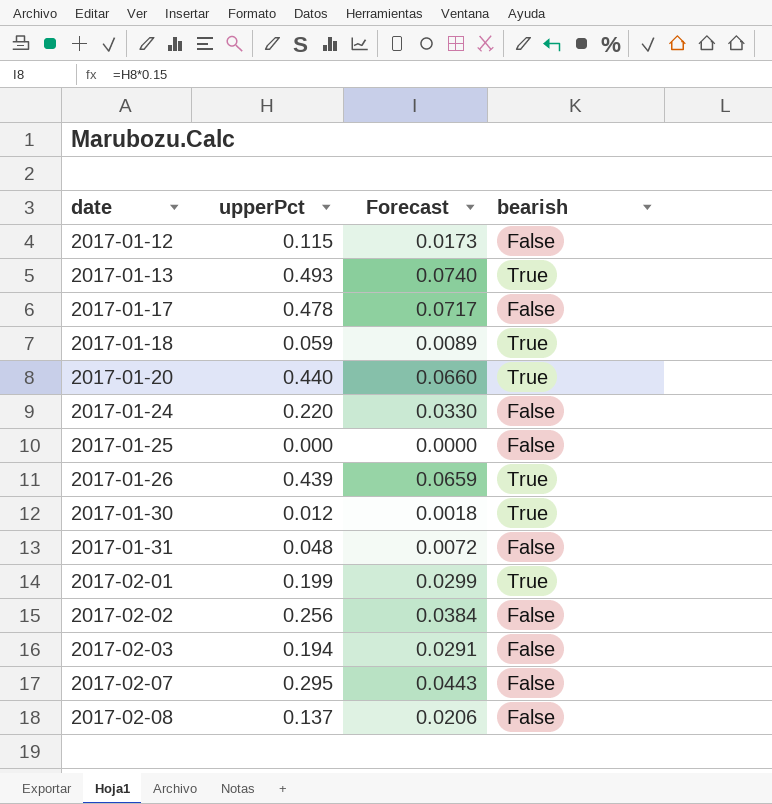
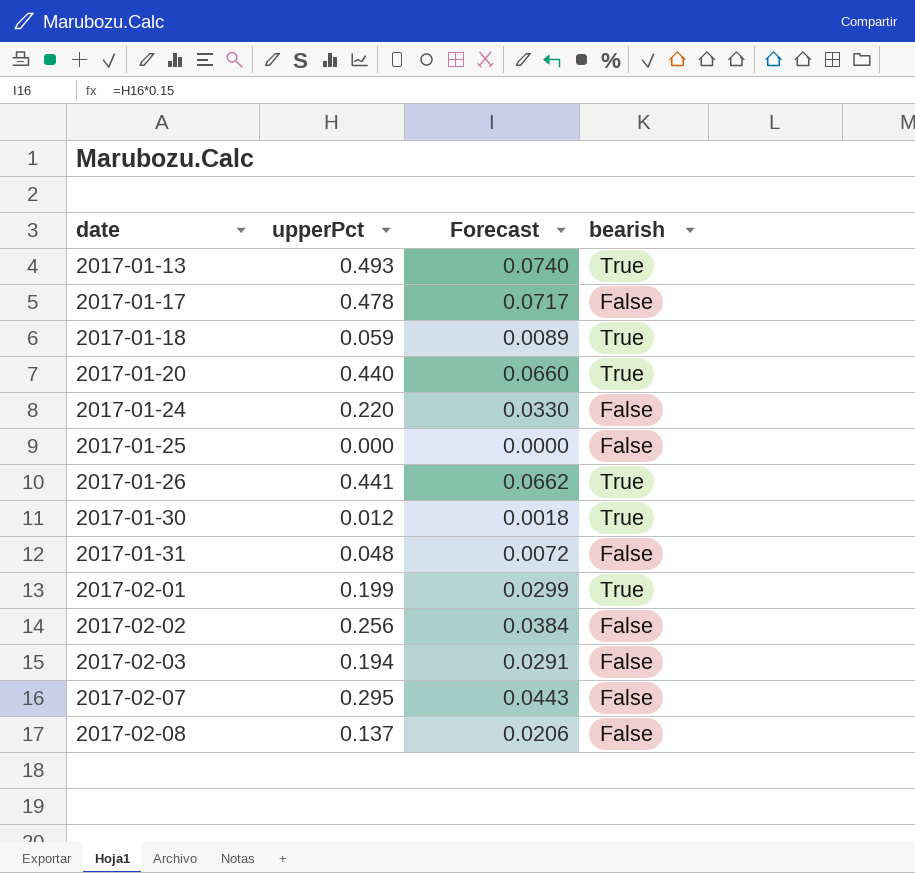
row 2017-01-12: 0.115 | 0.0173 | False -> none
2017-01-26 | upperPct: 0.439 -> 0.441
2017-01-26 | Forecast: 0.0659 -> 0.0662

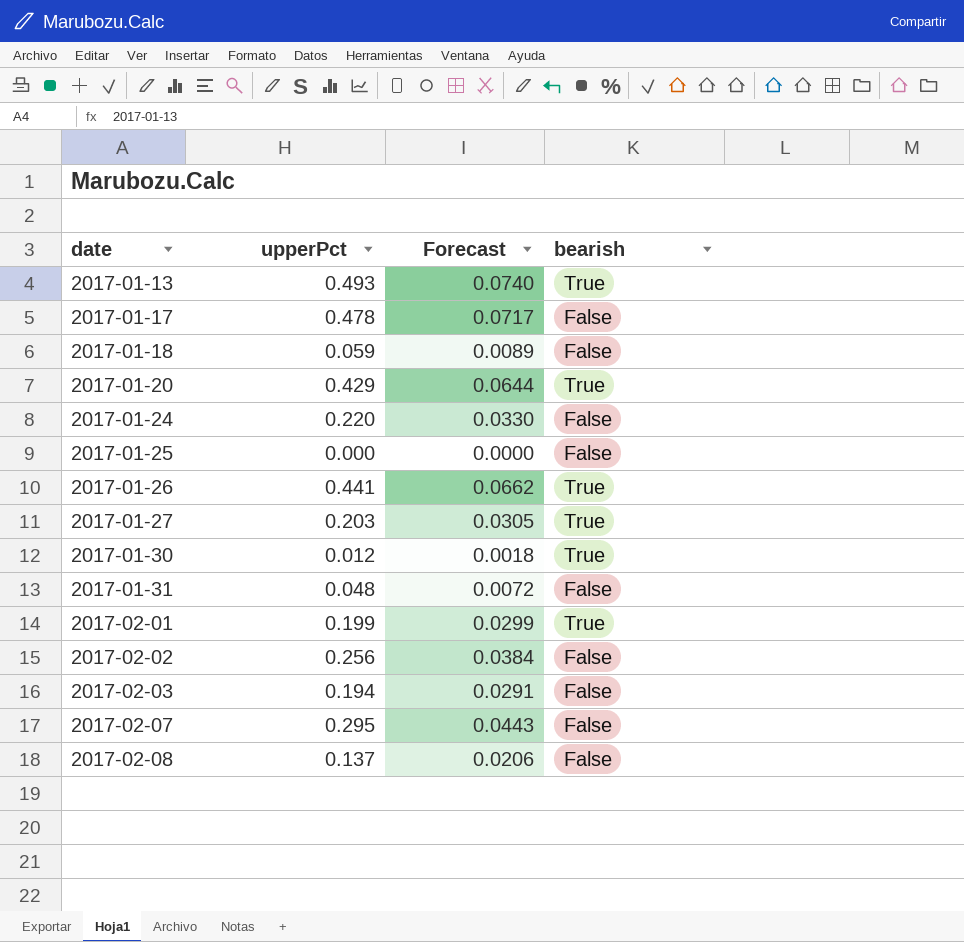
2017-01-18 | bearish: True -> False
2017-01-20 | upperPct: 0.440 -> 0.429
2017-01-20 | Forecast: 0.0660 -> 0.0644
row 2017-01-27: none -> 0.203 | 0.0305 | True

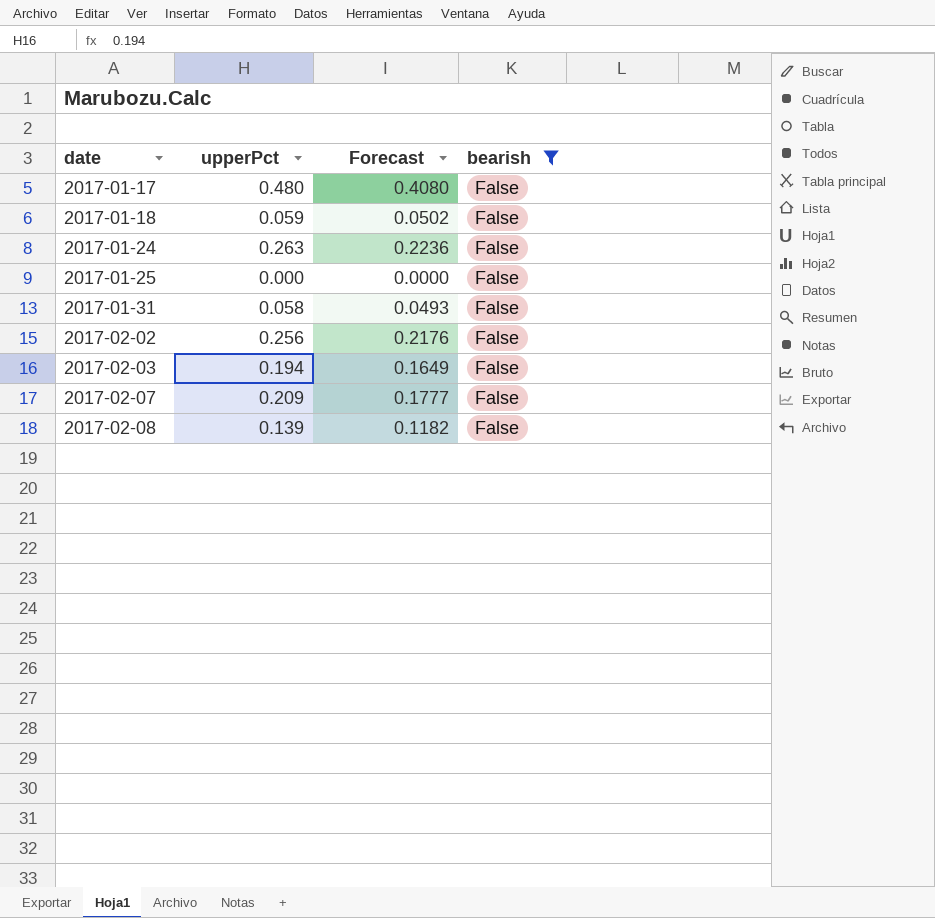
filter: none -> bearish = False
column Forecast | formula: [upperPct] * 0.15 -> [upperPct] * 0.85
2017-01-17 | upperPct: 0.478 -> 0.480
2017-01-24 | upperPct: 0.220 -> 0.263
2017-01-31 | upperPct: 0.048 -> 0.058
2017-02-07 | upperPct: 0.295 -> 0.209
2017-02-08 | upperPct: 0.137 -> 0.139

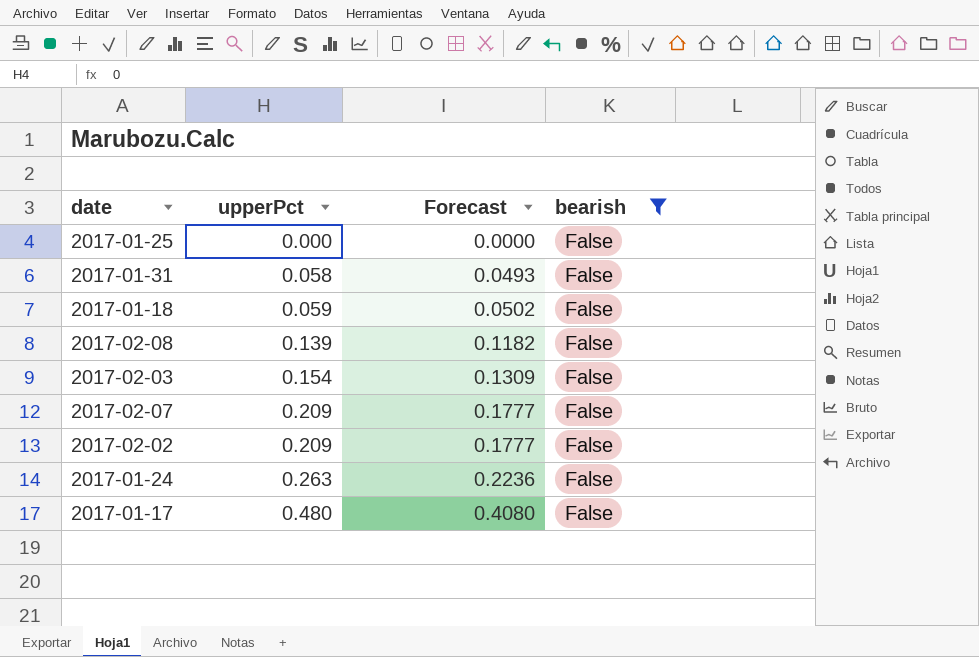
row order: date ascending -> upperPct ascending
2017-02-03 | upperPct: 0.194 -> 0.154
2017-02-03 | Forecast: 0.1649 -> 0.1309
2017-02-02 | upperPct: 0.256 -> 0.209
2017-02-02 | Forecast: 0.2176 -> 0.1777

